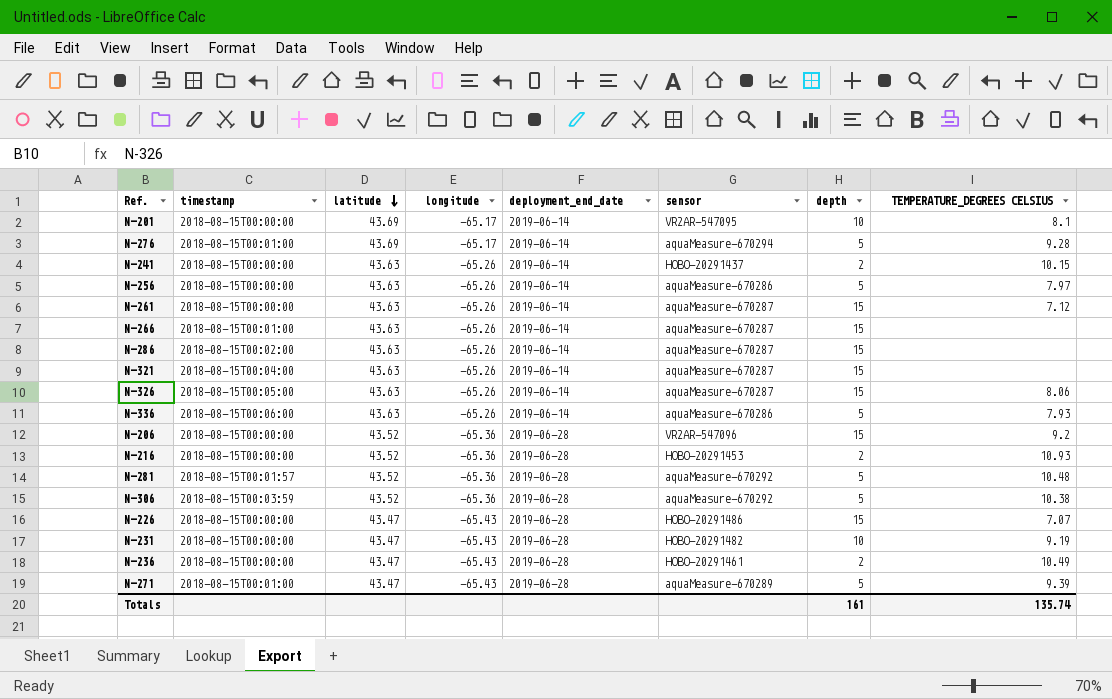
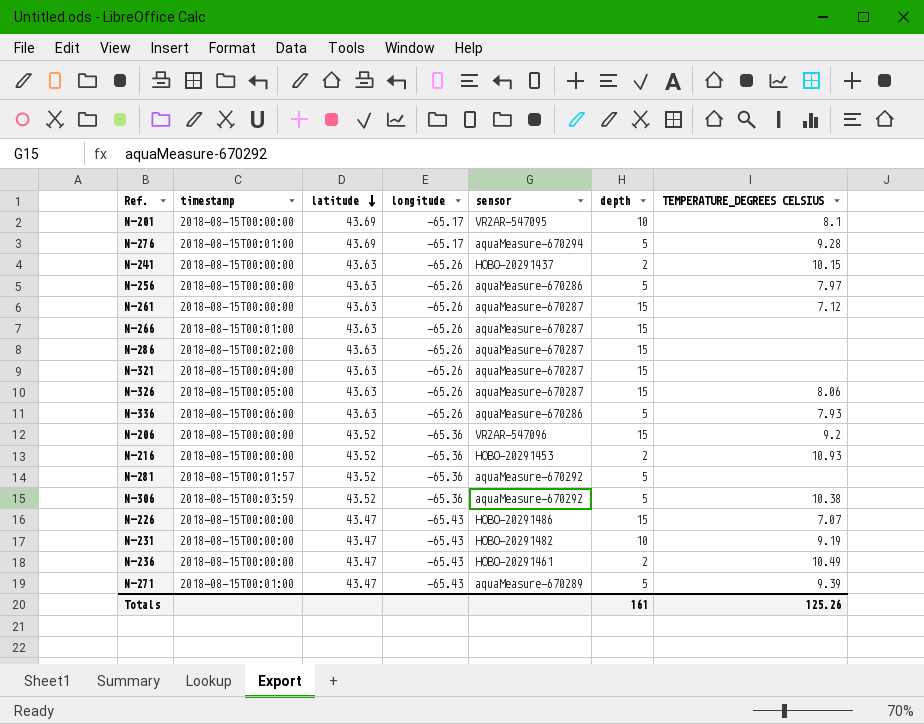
column deployment_end_date | position: 5 -> none
N-281 | TEMPERATURE_DEGREES CELSIUS: 10.48 -> none
Totals | TEMPERATURE_DEGREES CELSIUS: 135.74 -> 125.26

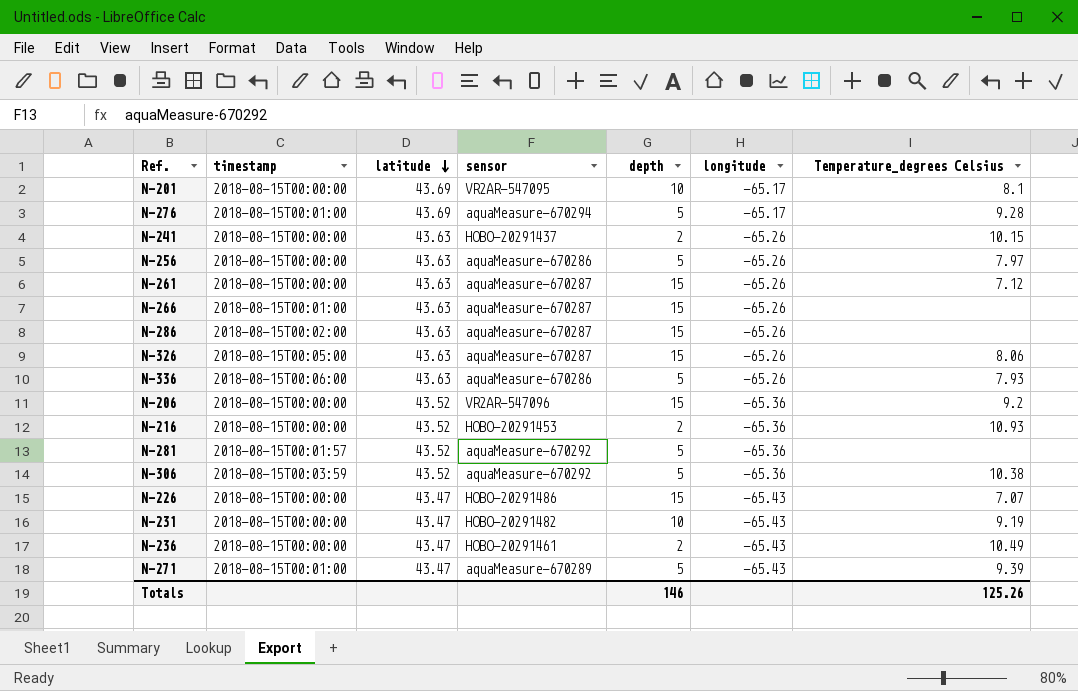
column longitude | position: 4 -> 6
column name: TEMPERATURE_DEGREES CELSIUS -> Temperature_degrees Celsius
row N-321: 2018-08-15T00:04:00 | 43.63 | -65.26 | aquaMeasure-670287 | 15 | none -> none
Totals | depth: 161 -> 146

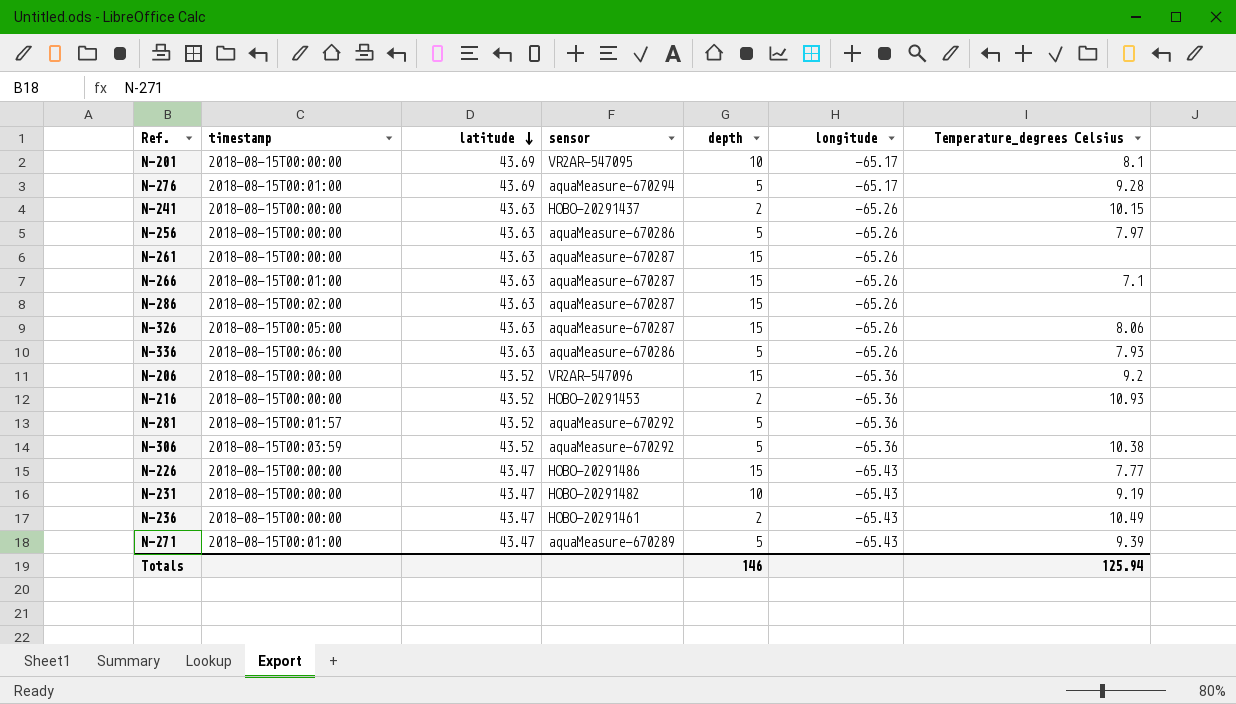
N-261 | Temperature_degrees Celsius: 7.12 -> none
N-266 | Temperature_degrees Celsius: none -> 7.1
N-226 | Temperature_degrees Celsius: 7.07 -> 7.77
Totals | Temperature_degrees Celsius: 125.26 -> 125.94

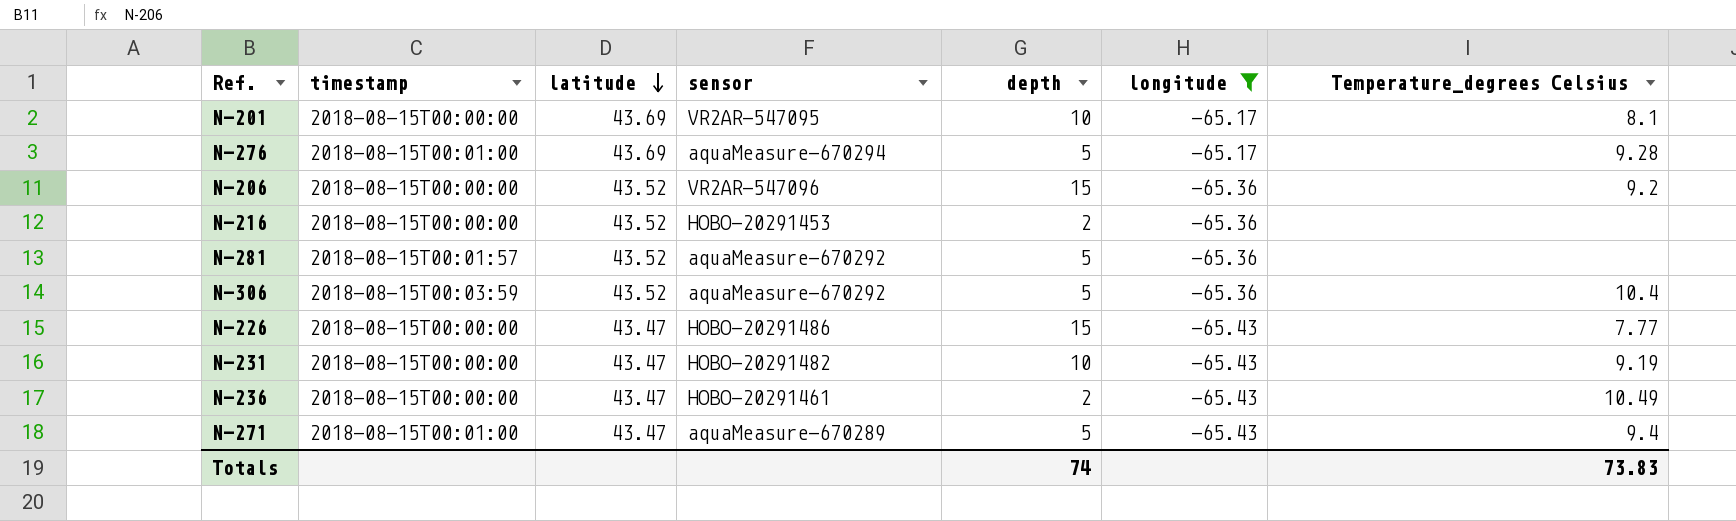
filter: none -> longitude != -65.26
N-216 | Temperature_degrees Celsius: 10.93 -> none
N-306 | Temperature_degrees Celsius: 10.38 -> 10.4
N-271 | Temperature_degrees Celsius: 9.39 -> 9.4
Totals | depth: 146 -> 74
Totals | Temperature_degrees Celsius: 125.94 -> 73.83

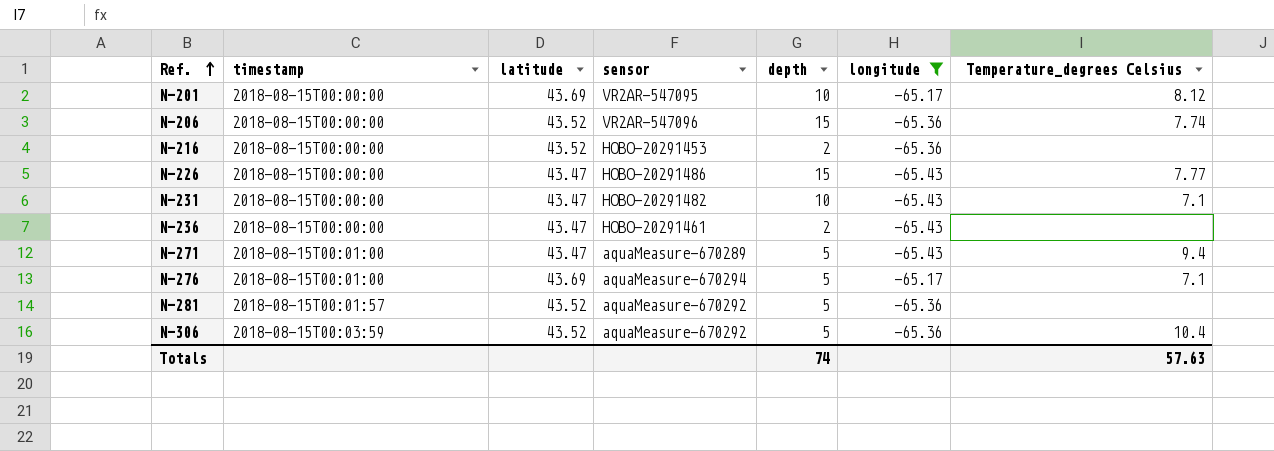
row order: latitude descending -> Ref. ascending
N-201 | Temperature_degrees Celsius: 8.1 -> 8.12
N-206 | Temperature_degrees Celsius: 9.2 -> 7.74
N-231 | Temperature_degrees Celsius: 9.19 -> 7.1
N-236 | Temperature_degrees Celsius: 10.49 -> none
N-276 | Temperature_degrees Celsius: 9.28 -> 7.1
Totals | Temperature_degrees Celsius: 73.83 -> 57.63

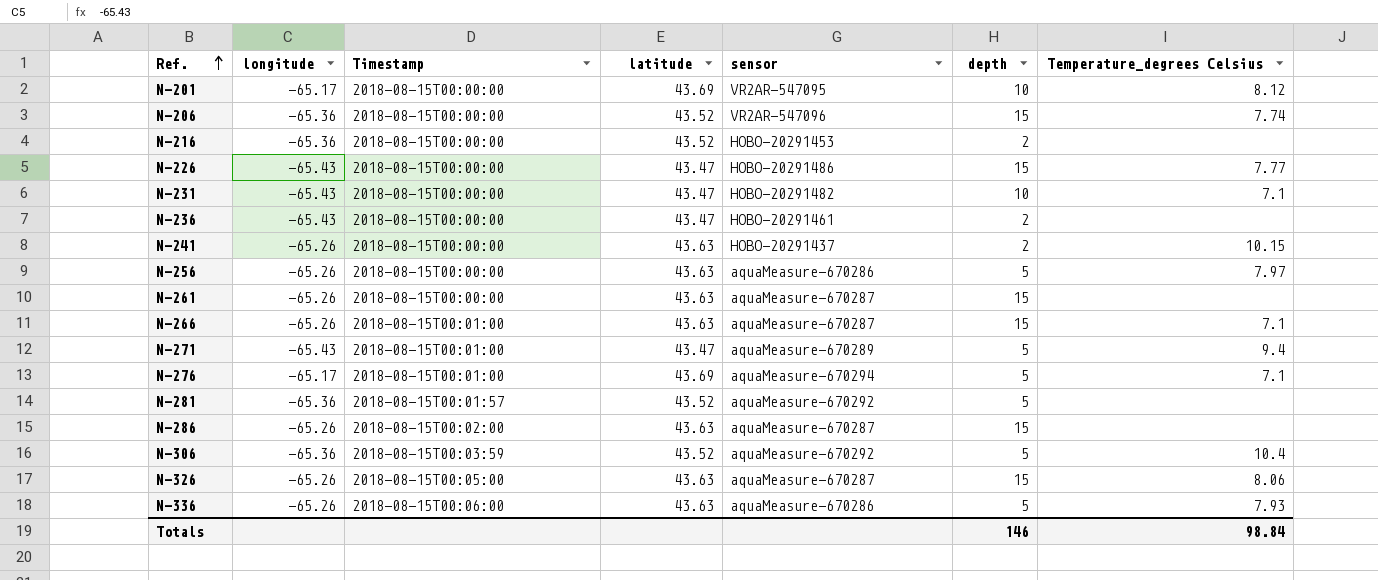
filter: longitude != -65.26 -> none
column longitude | position: 6 -> 2
column name: timestamp -> Timestamp
Totals | depth: 74 -> 146
Totals | Temperature_degrees Celsius: 57.63 -> 98.84

